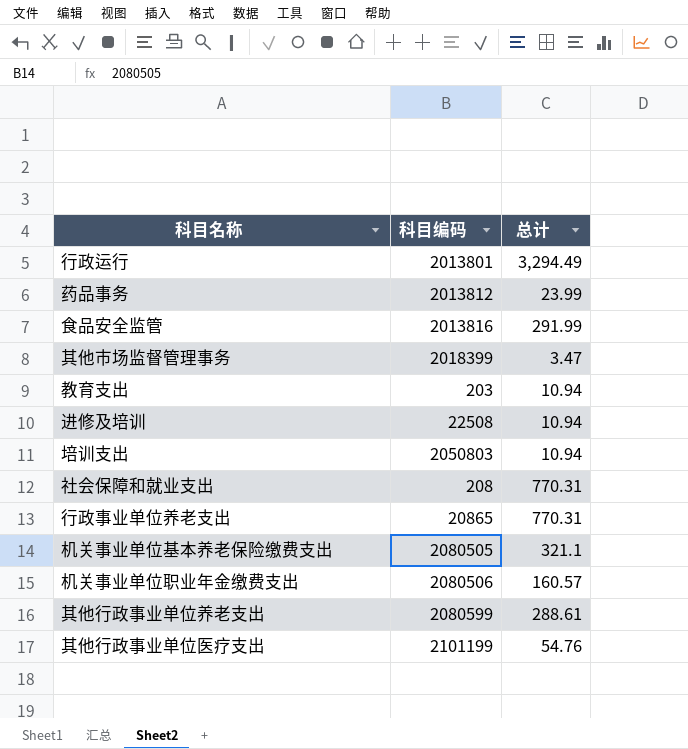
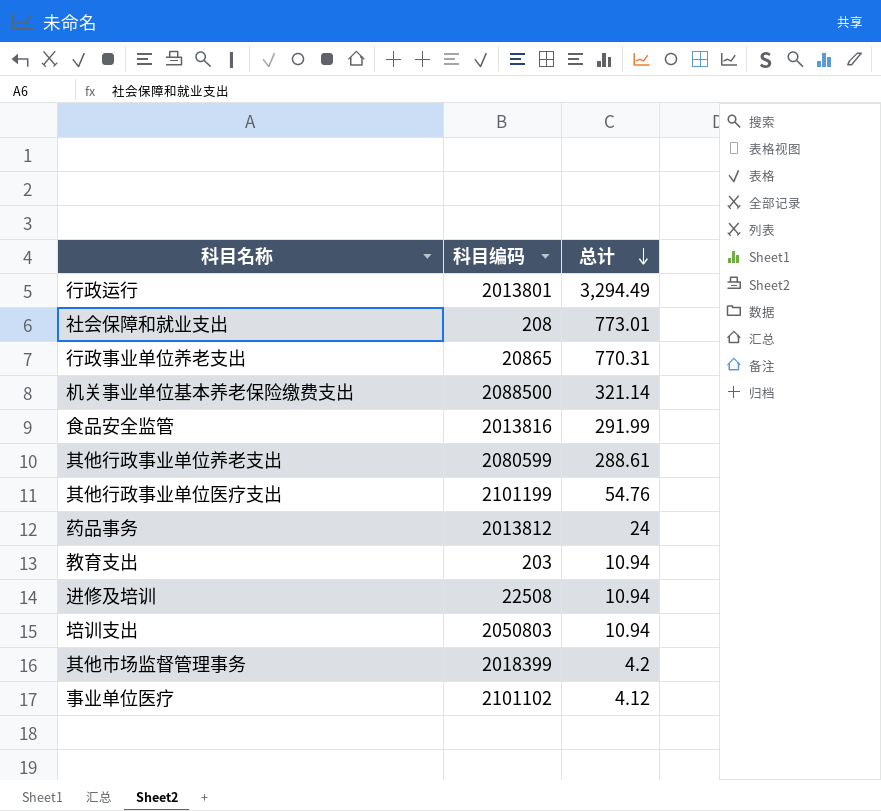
row order: none -> 总计 descending
row 机关事业单位职业年金缴费支出: 2080506 | 160.57 -> none
社会保障和就业支出 | 总计: 770.31 -> 773.01
机关事业单位基本养老保险缴费支出 | 科目编码: 2080505 -> 2088500
机关事业单位基本养老保险缴费支出 | 总计: 321.1 -> 321.14
药品事务 | 总计: 23.99 -> 24
其他市场监督管理事务 | 总计: 3.47 -> 4.2
row 事业单位医疗: none -> 2101102 | 4.12

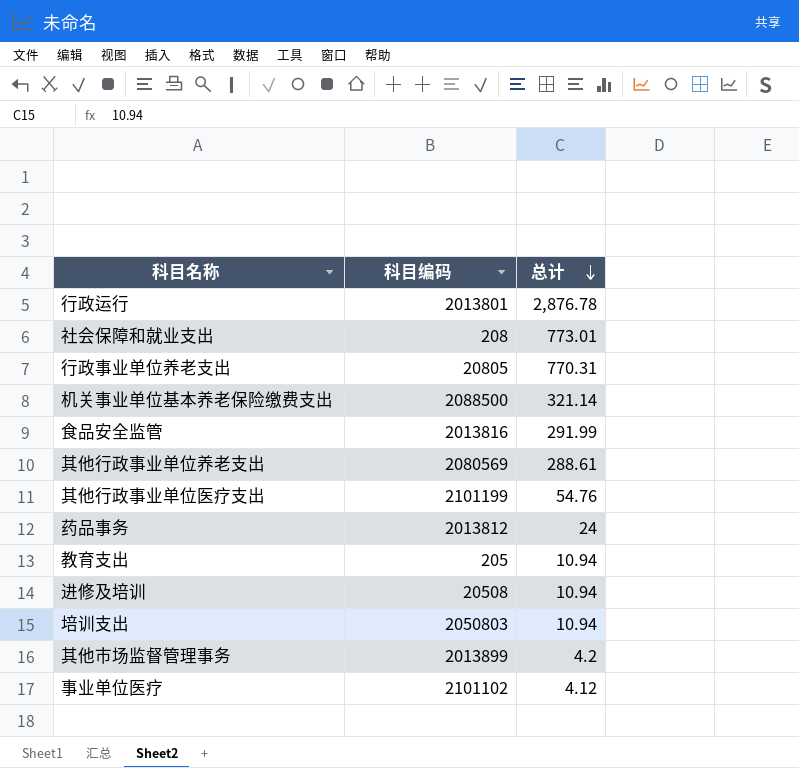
行政运行 | 总计: 3,294.49 -> 2,876.78
行政事业单位养老支出 | 科目编码: 20865 -> 20805
其他行政事业单位养老支出 | 科目编码: 2080599 -> 2080569
教育支出 | 科目编码: 203 -> 205
进修及培训 | 科目编码: 22508 -> 20508
其他市场监督管理事务 | 科目编码: 2018399 -> 2013899

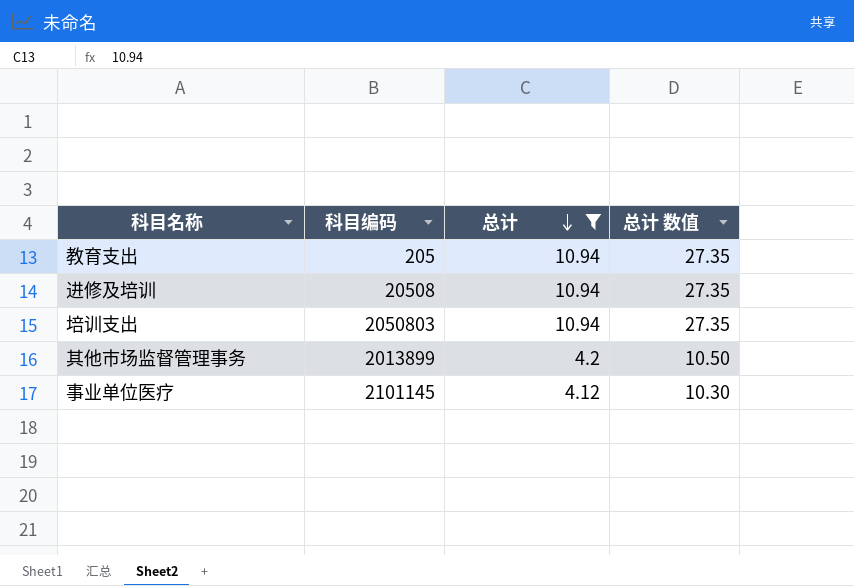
filter: none -> 总计 <= 10.94
column 总计 数值 | formula: none -> [总计] * 2.5
事业单位医疗 | 科目编码: 2101102 -> 2101145

